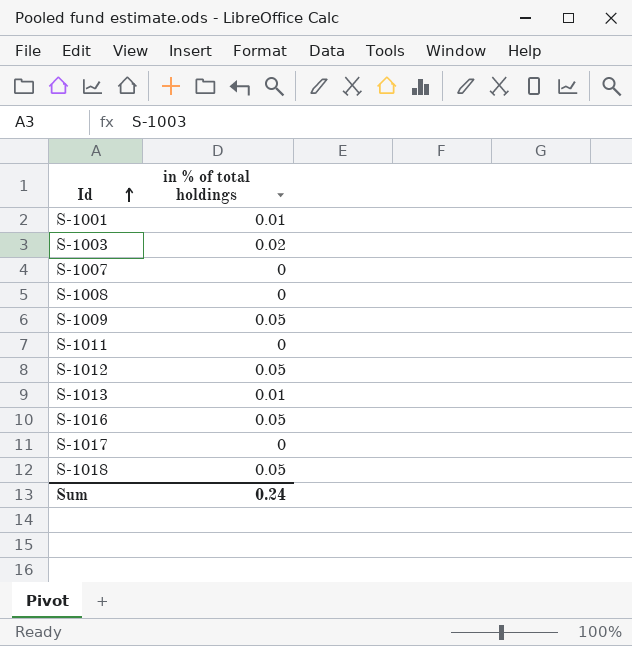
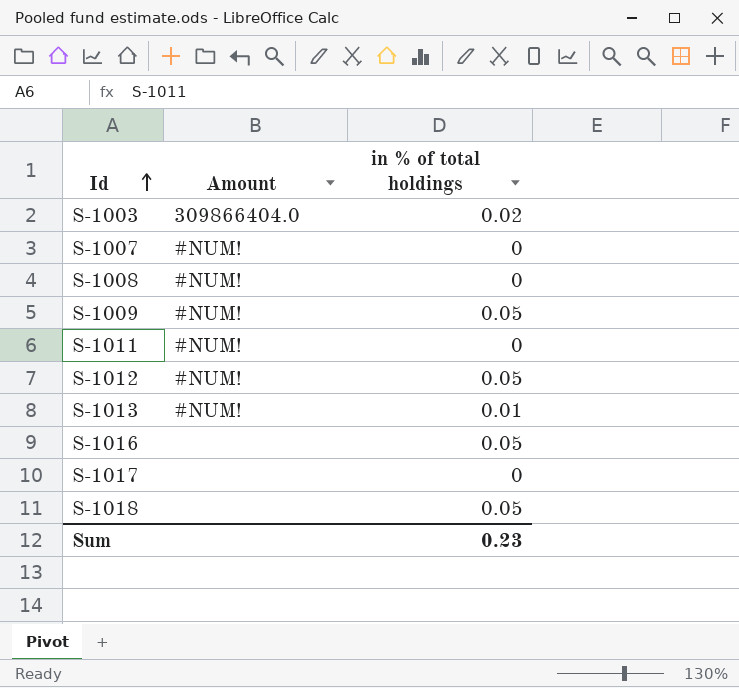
column Amount | position: none -> 2
row S-1001: 0.01 -> none
Sum | in % of total holdings: 0.24 -> 0.23

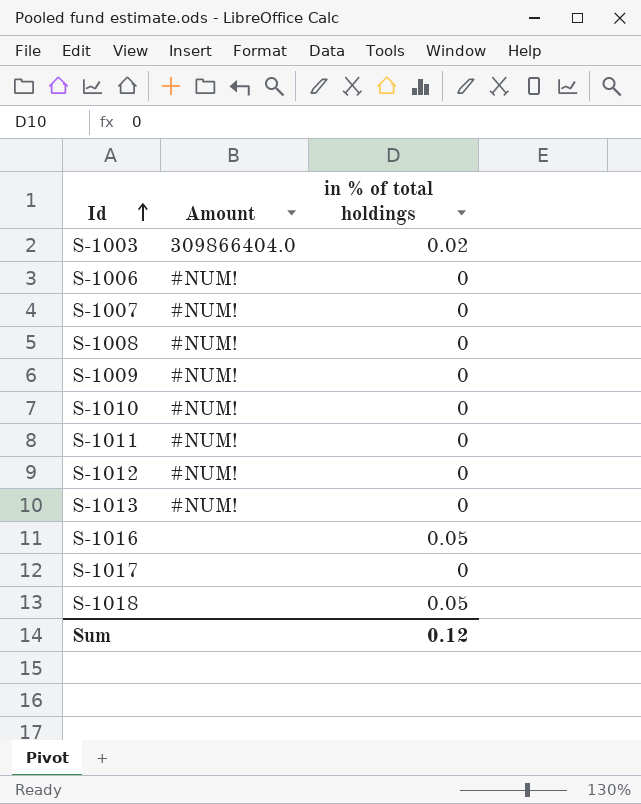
row S-1006: none -> #NUM! | 0
S-1009 | in % of total holdings: 0.05 -> 0
row S-1010: none -> #NUM! | 0
S-1012 | in % of total holdings: 0.05 -> 0
S-1013 | in % of total holdings: 0.01 -> 0
Sum | in % of total holdings: 0.23 -> 0.12

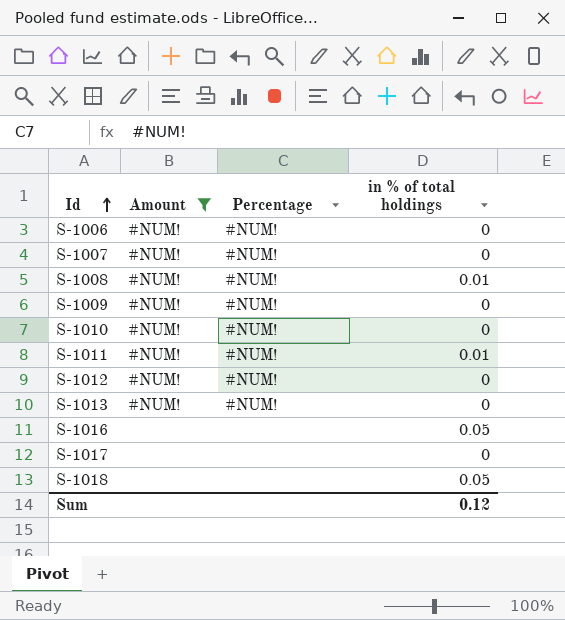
filter: none -> Amount != 309866404.0
column Percentage | position: none -> 3
S-1008 | in % of total holdings: 0 -> 0.01
S-1011 | in % of total holdings: 0 -> 0.01

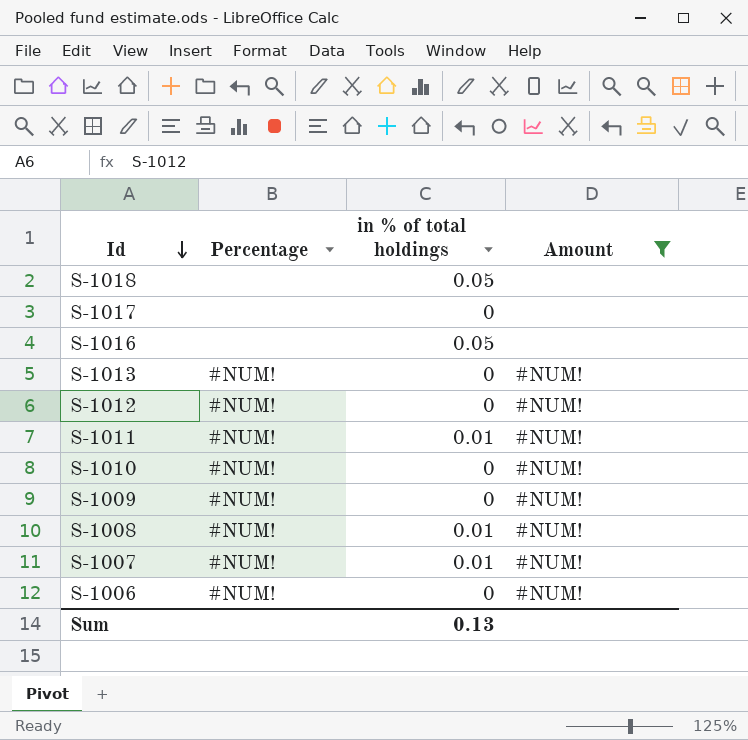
row order: Id ascending -> Id descending
column Amount | position: 2 -> 4
S-1007 | in % of total holdings: 0 -> 0.01
Sum | in % of total holdings: 0.12 -> 0.13

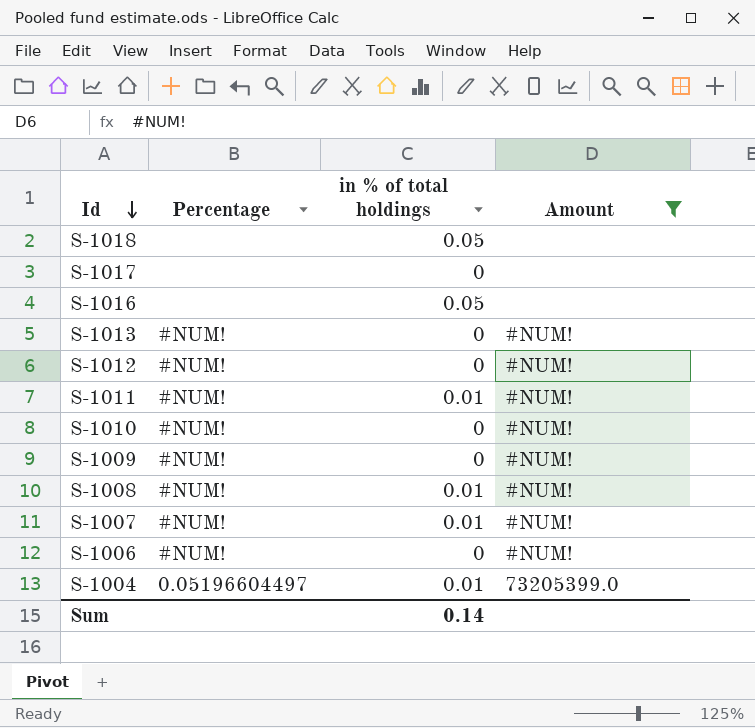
row S-1004: none -> 0.05196604497 | 0.01 | 73205399.0
Sum | in % of total holdings: 0.13 -> 0.14

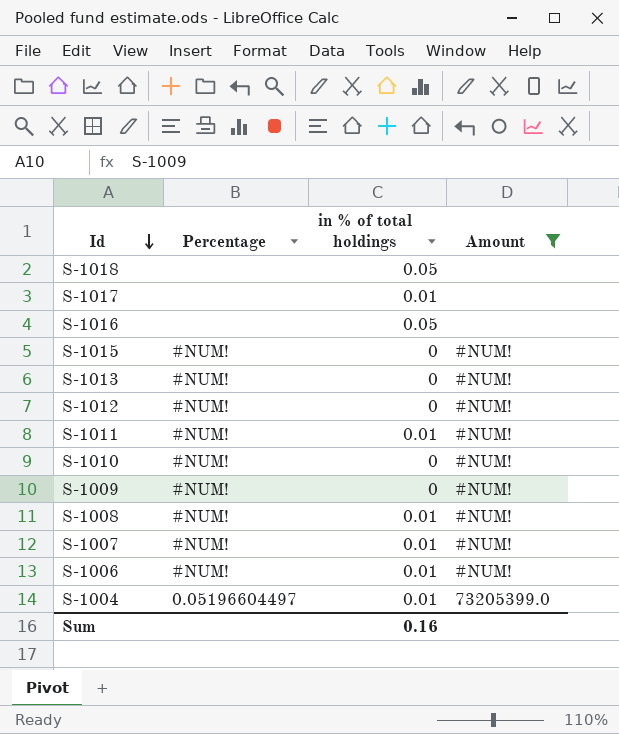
S-1017 | in % of total holdings: 0 -> 0.01
row S-1015: none -> #NUM! | 0 | #NUM!
S-1006 | in % of total holdings: 0 -> 0.01
Sum | in % of total holdings: 0.14 -> 0.16

